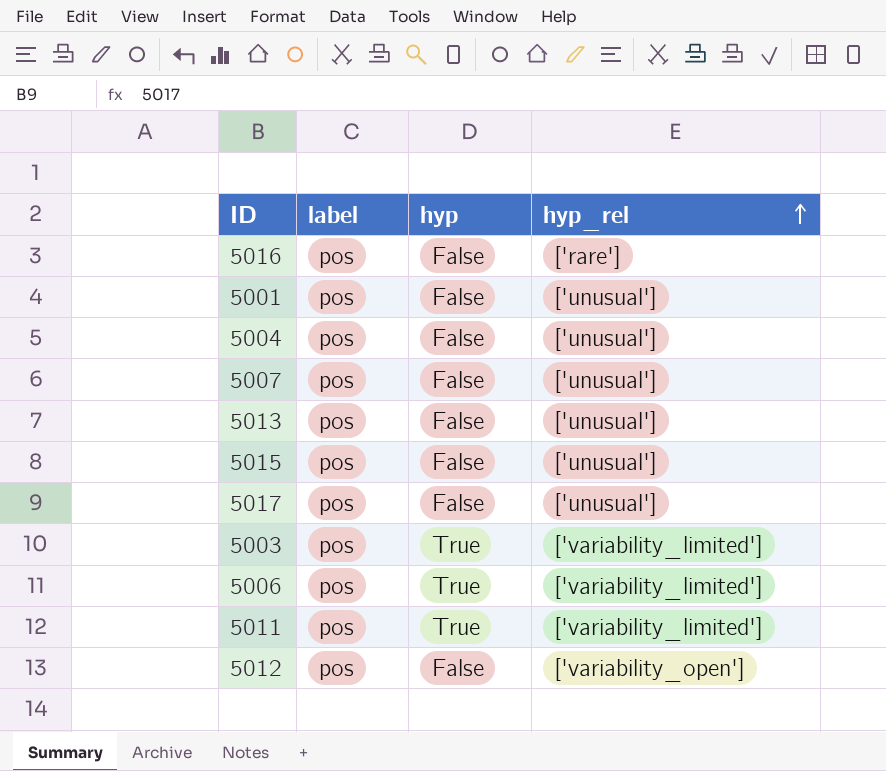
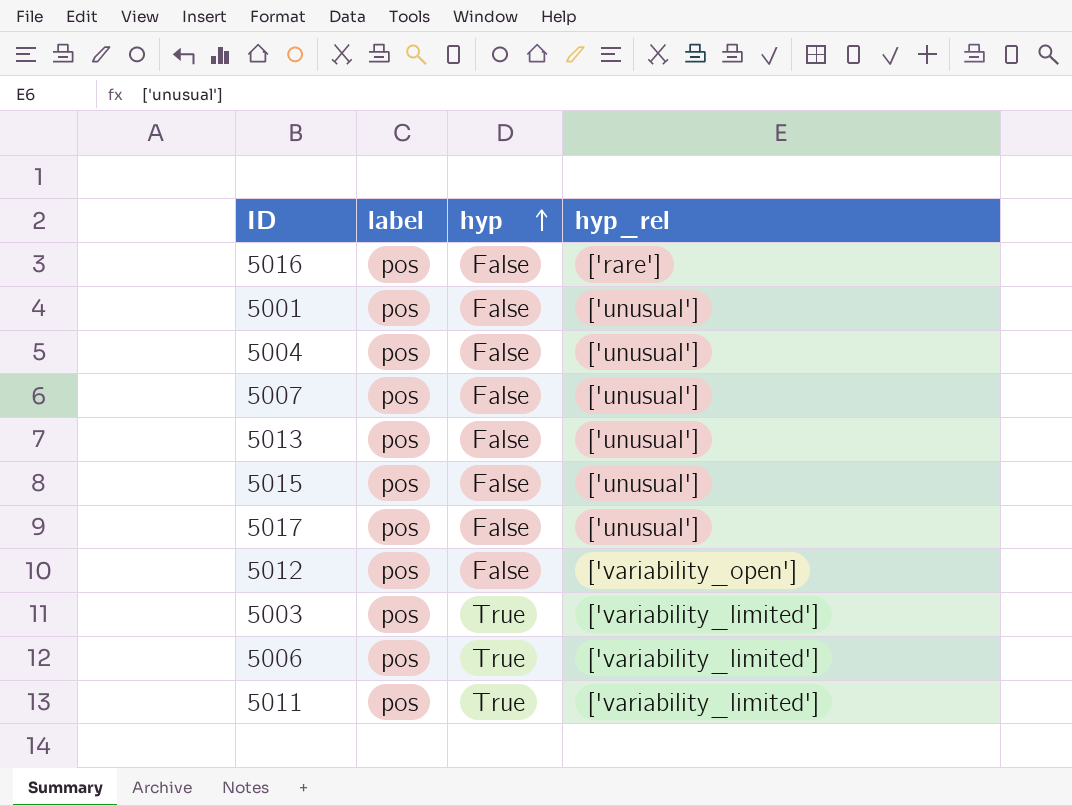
row order: hyp_rel ascending -> hyp ascending

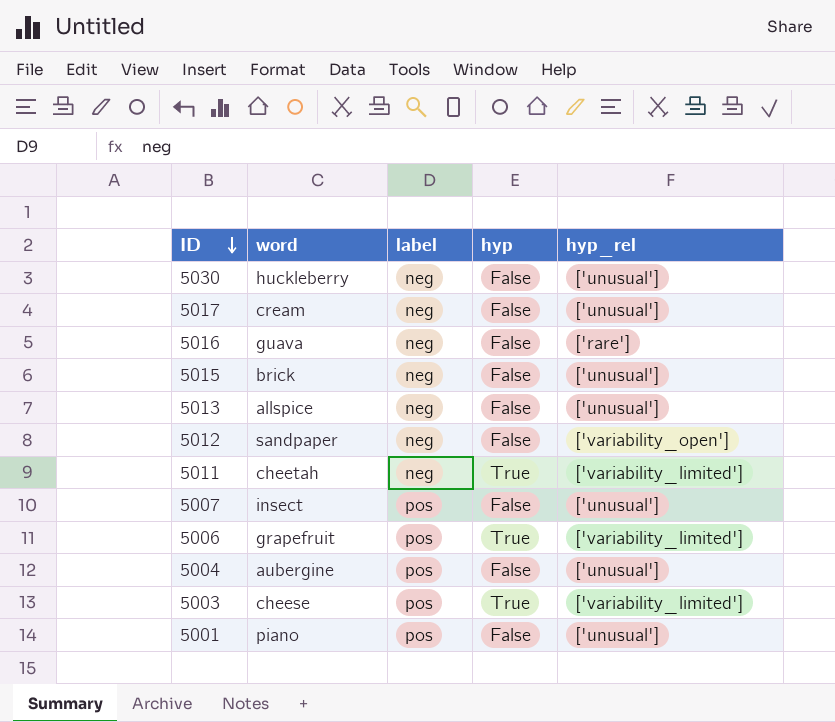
row order: hyp ascending -> ID descending
column word | position: none -> 2
row 5030: none -> huckleberry | neg | False | ['unusual']
5017 | label: pos -> neg
5016 | label: pos -> neg
5015 | label: pos -> neg
5013 | label: pos -> neg
5012 | label: pos -> neg
5011 | label: pos -> neg

